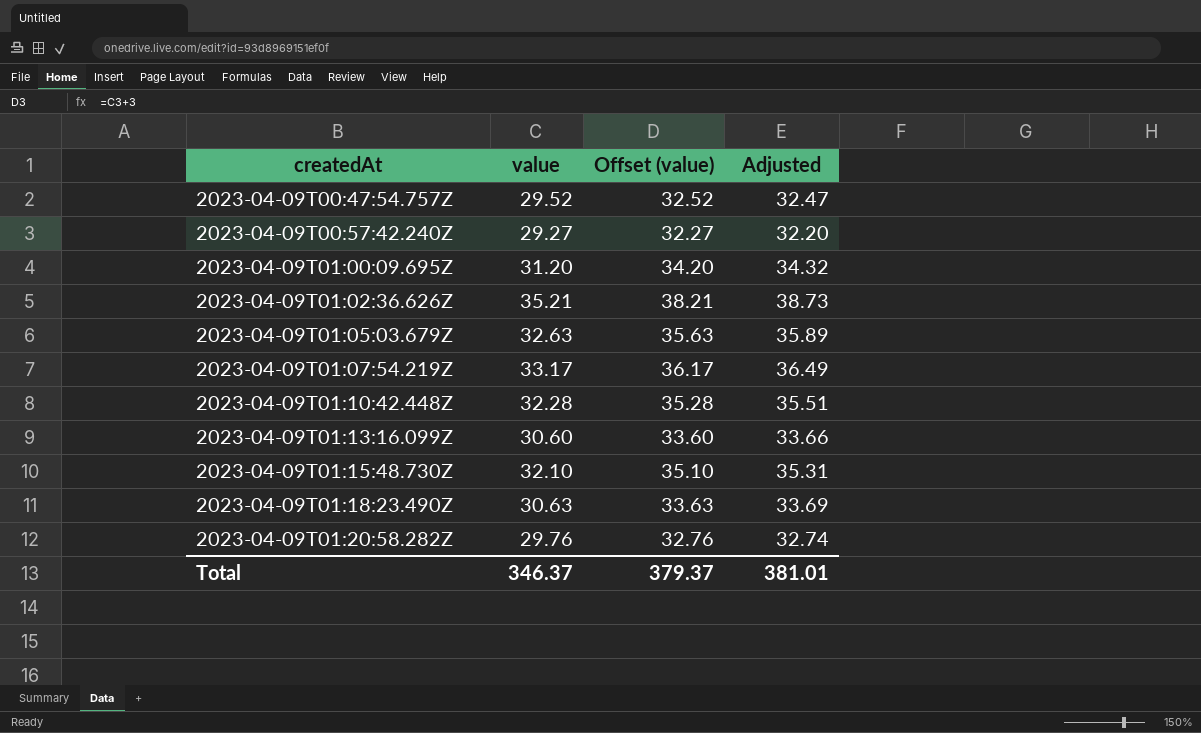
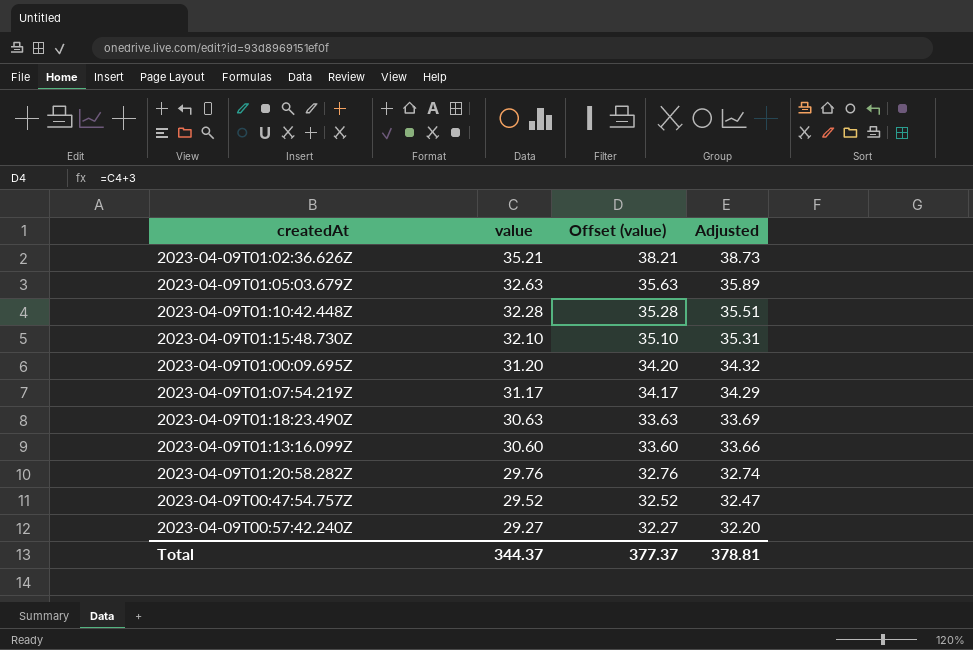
row order: createdAt ascending -> value descending
2023-04-09T01:07:54.219Z | value: 33.17 -> 31.17
2023-04-09T01:07:54.219Z | Offset (value): 36.17 -> 34.17
2023-04-09T01:07:54.219Z | Adjusted: 36.49 -> 34.29
Total | value: 346.37 -> 344.37
Total | Offset (value): 379.37 -> 377.37
Total | Adjusted: 381.01 -> 378.81

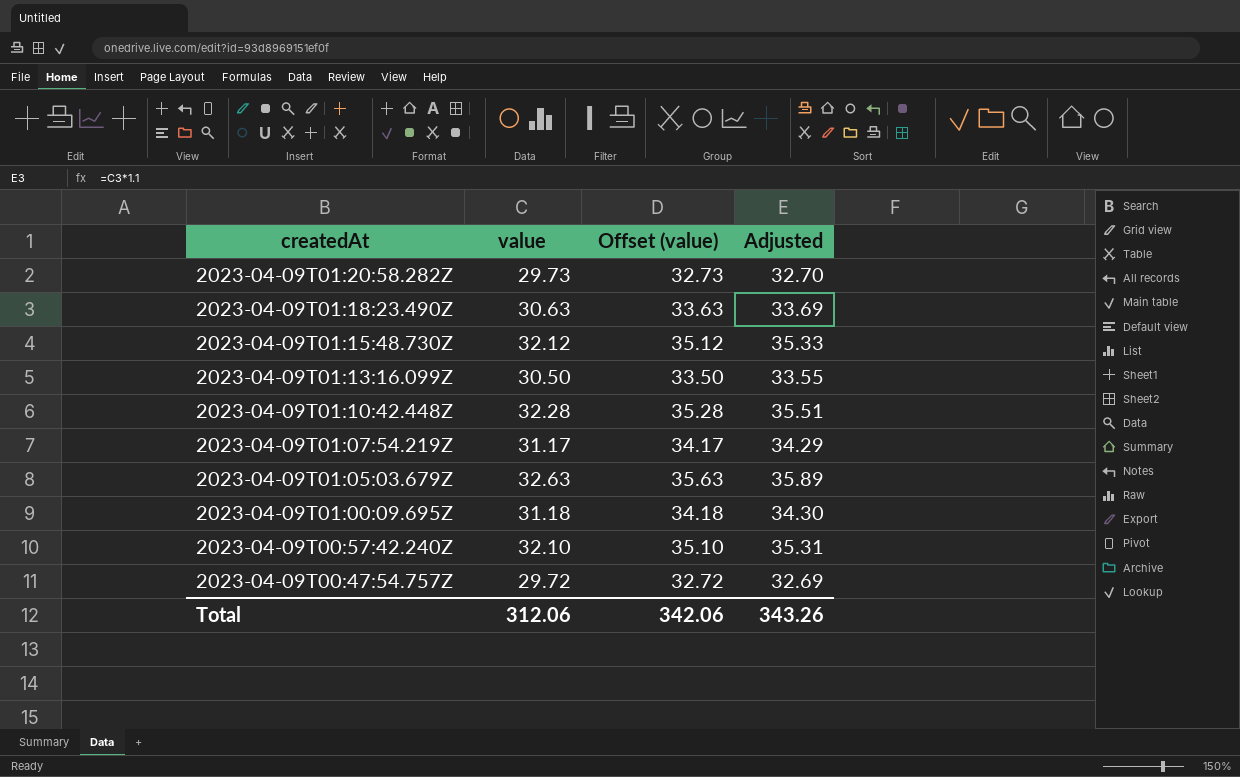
row order: value descending -> createdAt descending
row 2023-04-09T01:02:36.626Z: 35.21 | 38.21 | 38.73 -> none
2023-04-09T01:20:58.282Z | value: 29.76 -> 29.73
2023-04-09T01:20:58.282Z | Offset (value): 32.76 -> 32.73
2023-04-09T01:20:58.282Z | Adjusted: 32.74 -> 32.70
2023-04-09T01:15:48.730Z | value: 32.10 -> 32.12
2023-04-09T01:15:48.730Z | Offset (value): 35.10 -> 35.12
2023-04-09T01:15:48.730Z | Adjusted: 35.31 -> 35.33
2023-04-09T01:13:16.099Z | value: 30.60 -> 30.50
2023-04-09T01:13:16.099Z | Offset (value): 33.60 -> 33.50
2023-04-09T01:13:16.099Z | Adjusted: 33.66 -> 33.55
2023-04-09T01:00:09.695Z | value: 31.20 -> 31.18
2023-04-09T01:00:09.695Z | Offset (value): 34.20 -> 34.18
2023-04-09T01:00:09.695Z | Adjusted: 34.32 -> 34.30
2023-04-09T00:57:42.240Z | value: 29.27 -> 32.10
2023-04-09T00:57:42.240Z | Offset (value): 32.27 -> 35.10
2023-04-09T00:57:42.240Z | Adjusted: 32.20 -> 35.31
2023-04-09T00:47:54.757Z | value: 29.52 -> 29.72
2023-04-09T00:47:54.757Z | Offset (value): 32.52 -> 32.72
2023-04-09T00:47:54.757Z | Adjusted: 32.47 -> 32.69
Total | value: 344.37 -> 312.06
Total | Offset (value): 377.37 -> 342.06
Total | Adjusted: 378.81 -> 343.26

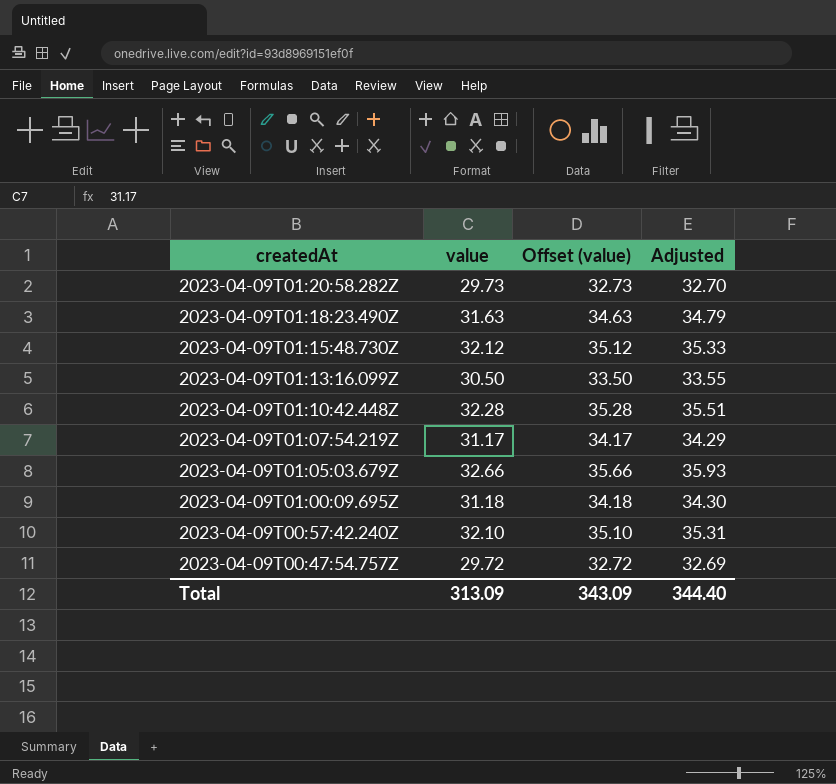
2023-04-09T01:18:23.490Z | value: 30.63 -> 31.63
2023-04-09T01:18:23.490Z | Offset (value): 33.63 -> 34.63
2023-04-09T01:18:23.490Z | Adjusted: 33.69 -> 34.79
2023-04-09T01:05:03.679Z | value: 32.63 -> 32.66
2023-04-09T01:05:03.679Z | Offset (value): 35.63 -> 35.66
2023-04-09T01:05:03.679Z | Adjusted: 35.89 -> 35.93
Total | value: 312.06 -> 313.09
Total | Offset (value): 342.06 -> 343.09
Total | Adjusted: 343.26 -> 344.40

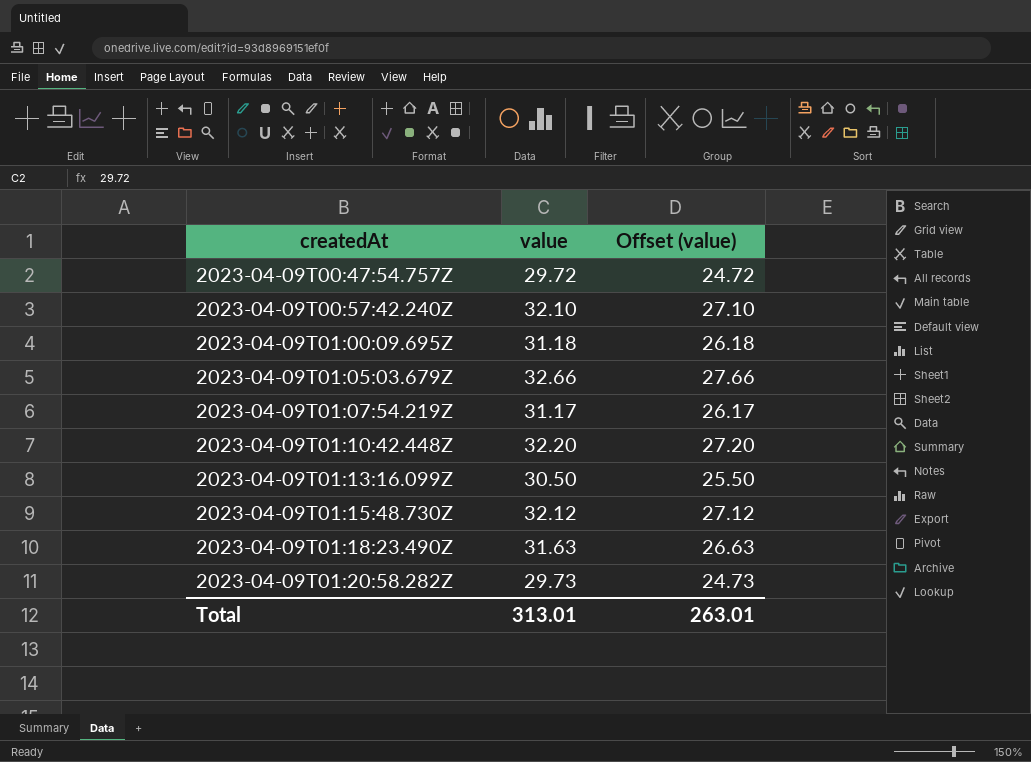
row order: createdAt descending -> createdAt ascending
column Adjusted | formula: [value] * 1.1 -> none
column Offset (value) | formula: [value] + 3 -> [value] - 5
2023-04-09T01:10:42.448Z | value: 32.28 -> 32.20
Total | value: 313.09 -> 313.01
Total | Offset (value): 343.09 -> 263.01

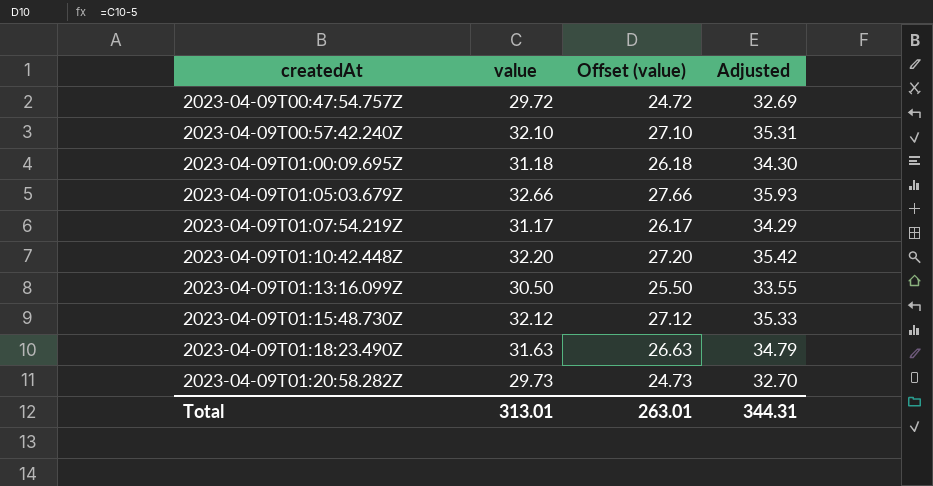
column Adjusted | formula: none -> [value] * 1.1

